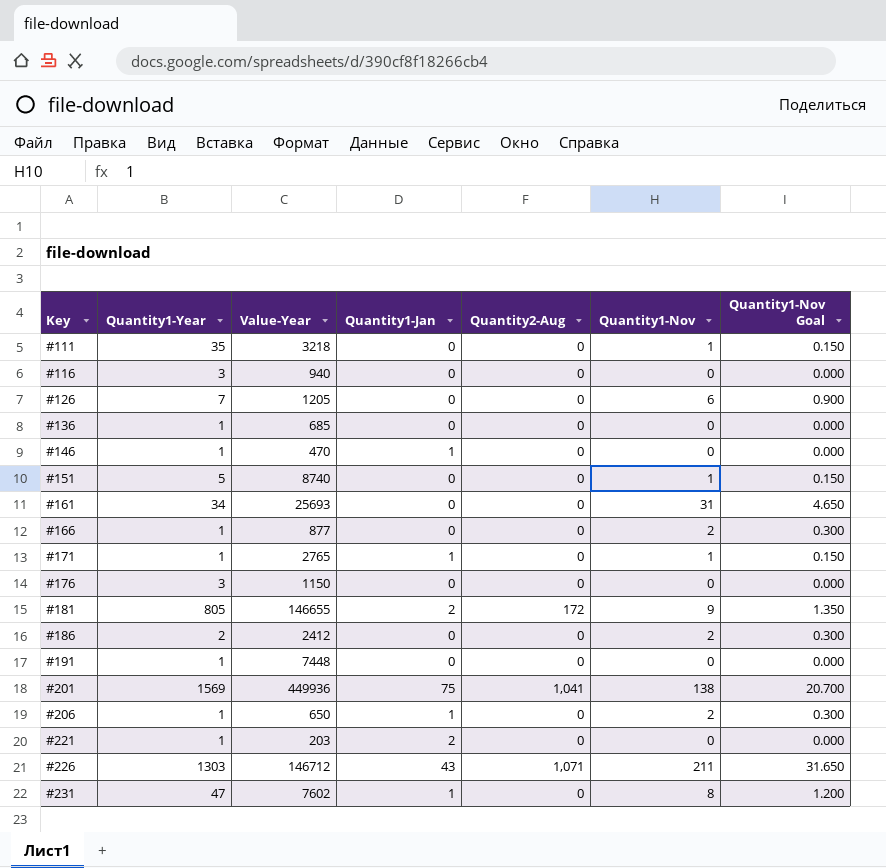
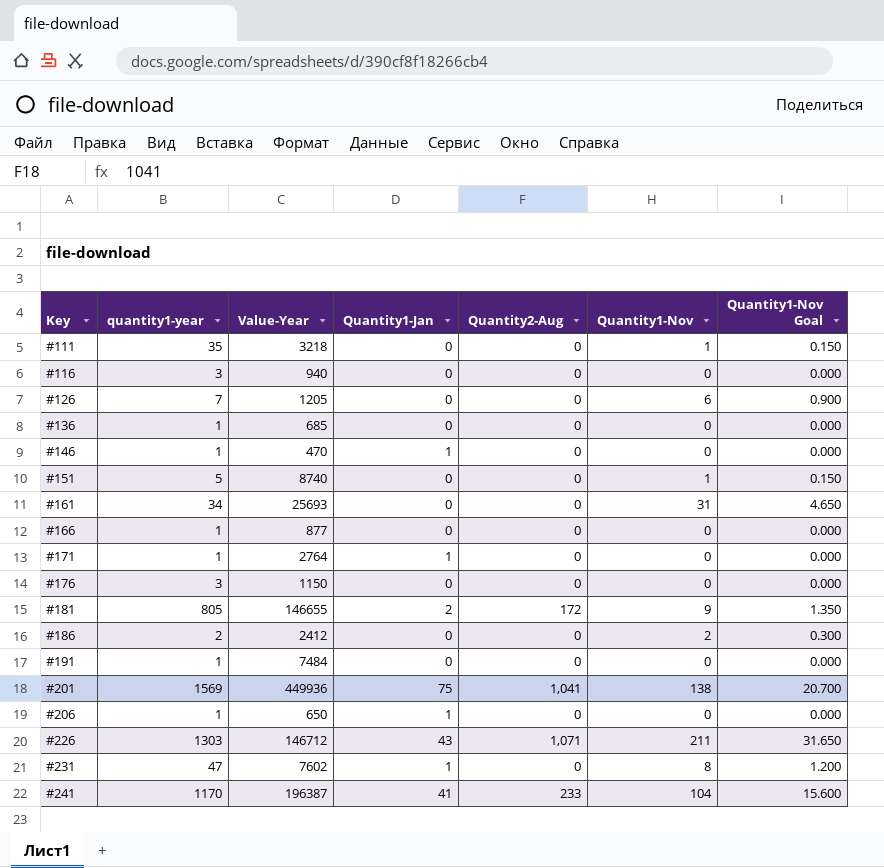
column name: Quantity1-Year -> quantity1-year
row #221: 1 | 203 | 2 | 0 | 0 | 0.000 -> none
#166 | Quantity1-Nov: 2 -> 0
#166 | Quantity1-Nov Goal: 0.300 -> 0.000
#171 | Value-Year: 2765 -> 2764
#171 | Quantity1-Nov: 1 -> 0
#171 | Quantity1-Nov Goal: 0.150 -> 0.000
#191 | Value-Year: 7448 -> 7484
#206 | Quantity1-Nov: 2 -> 0
#206 | Quantity1-Nov Goal: 0.300 -> 0.000
row #241: none -> 1170 | 196387 | 41 | 233 | 104 | 15.600

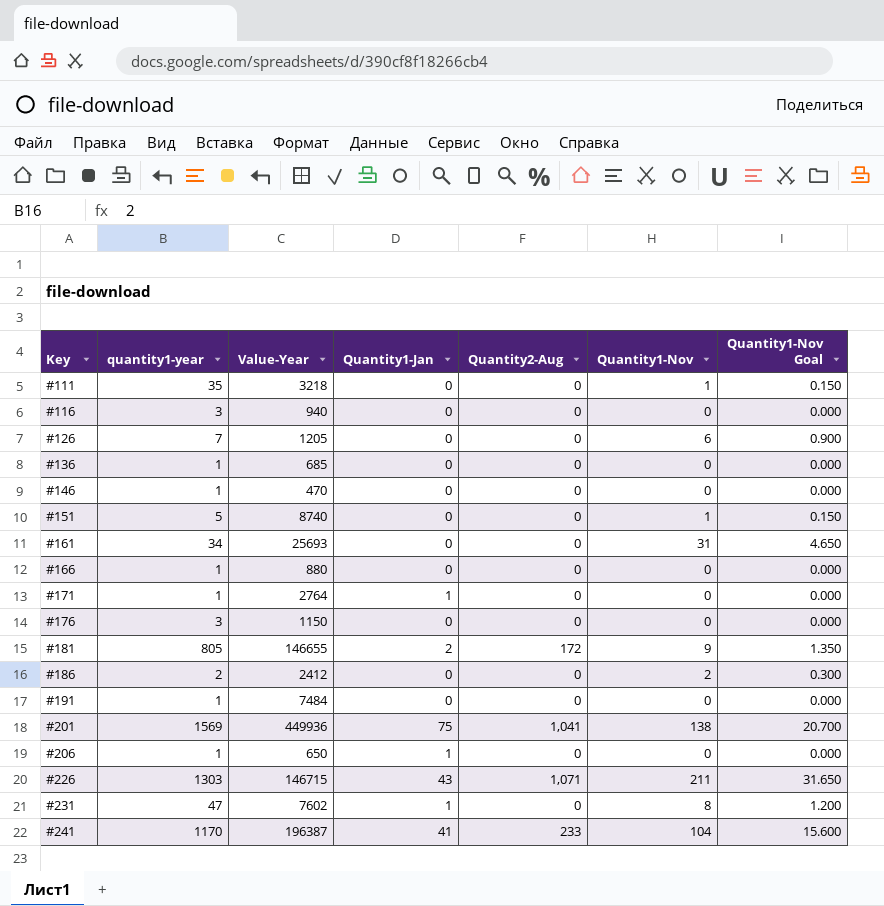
#146 | Quantity1-Jan: 1 -> 0
#166 | Value-Year: 877 -> 880
#226 | Value-Year: 146712 -> 146715

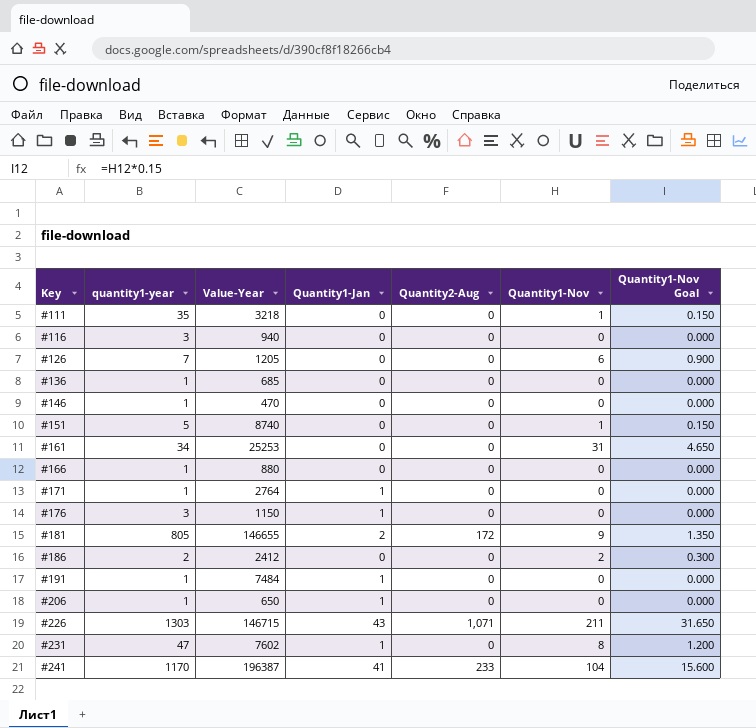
row #201: 1569 | 449936 | 75 | 1,041 | 138 | 20.700 -> none
#161 | Value-Year: 25693 -> 25253
#176 | Quantity1-Jan: 0 -> 1
#191 | Quantity1-Jan: 0 -> 1

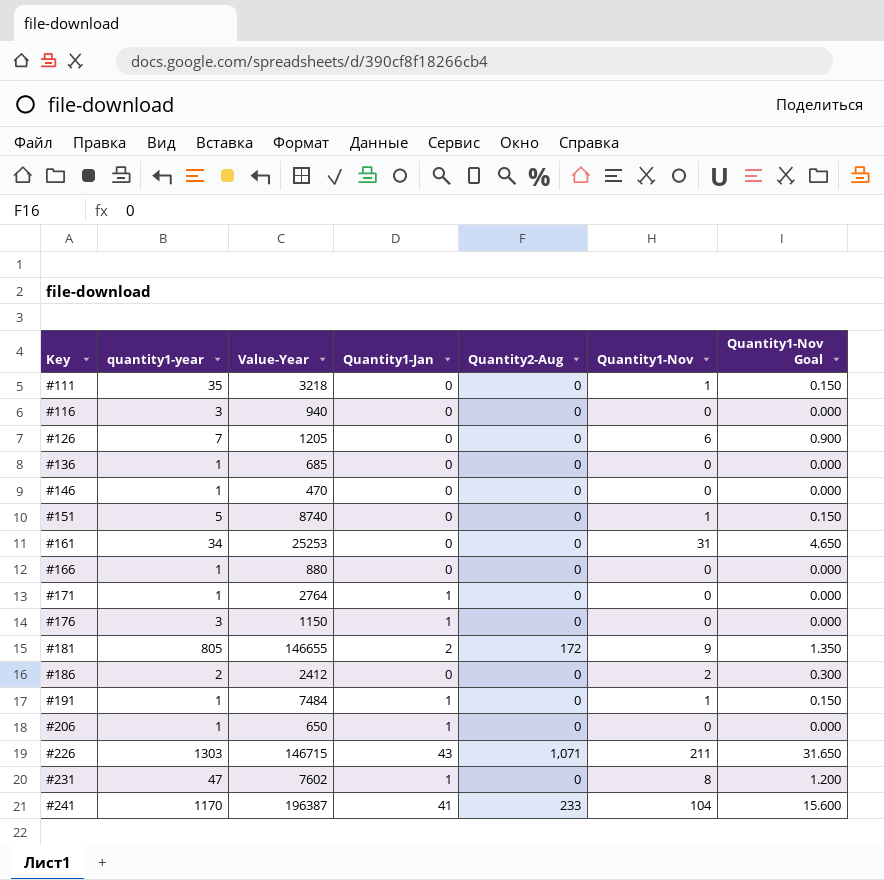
#191 | Quantity1-Nov: 0 -> 1
#191 | Quantity1-Nov Goal: 0.000 -> 0.150

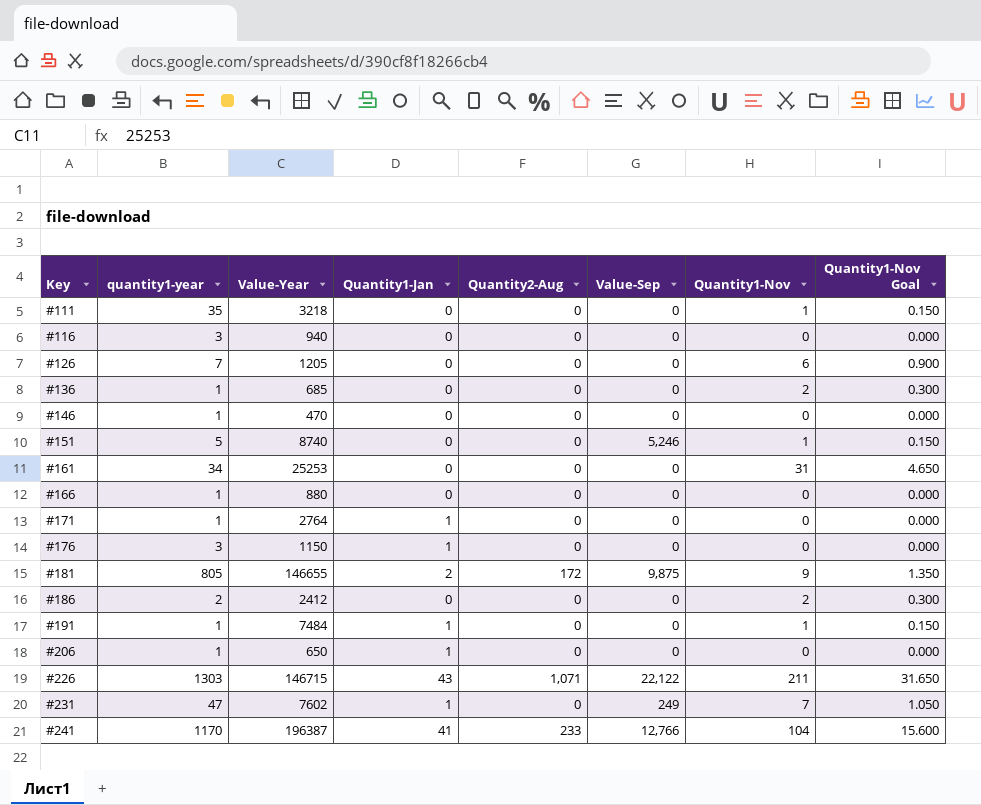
column Value-Sep | position: none -> 6
#136 | Quantity1-Nov: 0 -> 2
#136 | Quantity1-Nov Goal: 0.000 -> 0.300
#231 | Quantity1-Nov: 8 -> 7
#231 | Quantity1-Nov Goal: 1.200 -> 1.050

